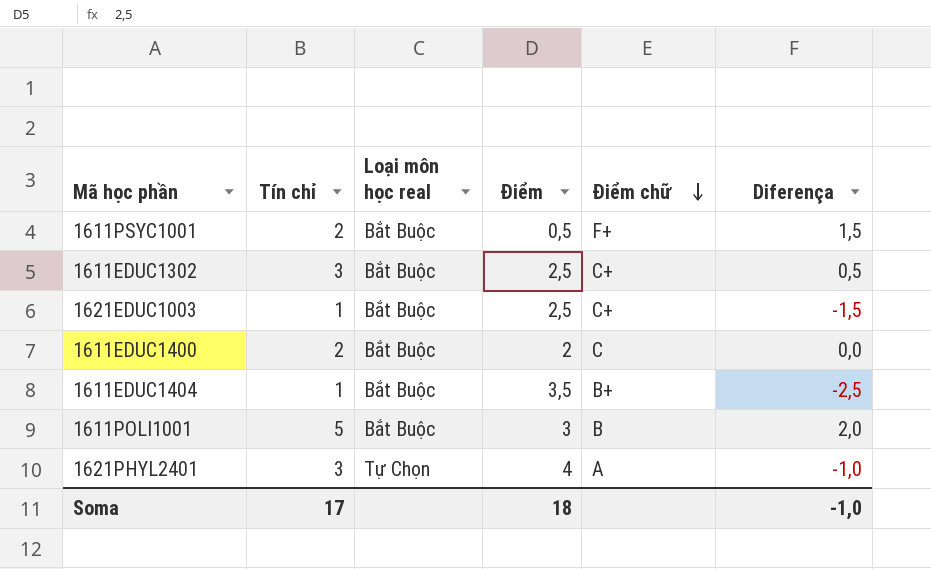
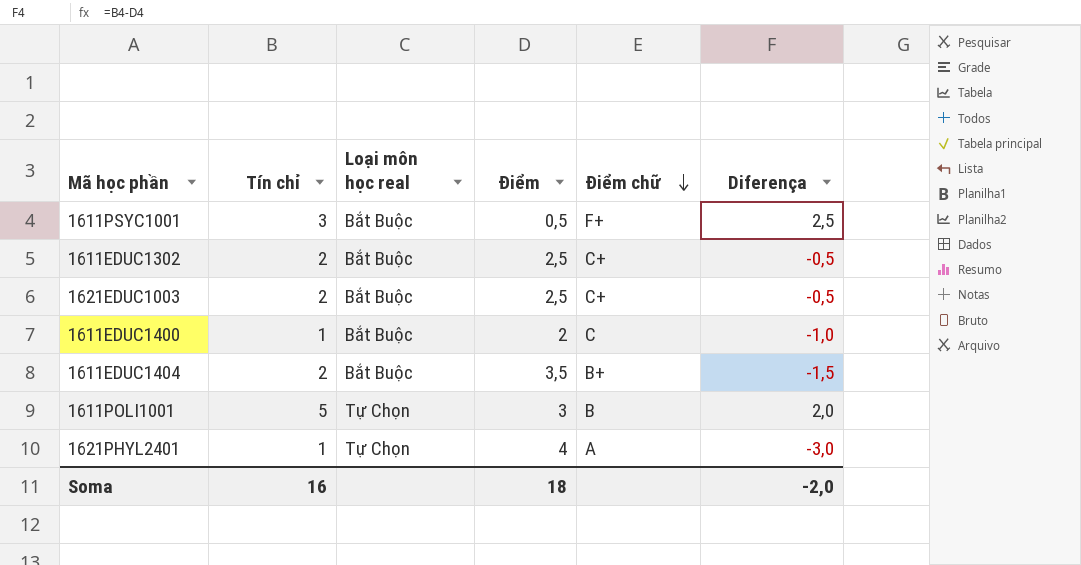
1611PSYC1001 | Tín chỉ: 2 -> 3
1611PSYC1001 | Diferença: 1,5 -> 2,5
1611EDUC1302 | Tín chỉ: 3 -> 2
1611EDUC1302 | Diferença: 0,5 -> -0,5
1621EDUC1003 | Tín chỉ: 1 -> 2
1621EDUC1003 | Diferença: -1,5 -> -0,5
1611EDUC1400 | Tín chỉ: 2 -> 1
1611EDUC1400 | Diferença: 0,0 -> -1,0
1611EDUC1404 | Tín chỉ: 1 -> 2
1611EDUC1404 | Diferença: -2,5 -> -1,5
1611POLI1001 | Loại môn học real: Bắt Buộc -> Tự Chọn
1621PHYL2401 | Tín chỉ: 3 -> 1
1621PHYL2401 | Diferença: -1,0 -> -3,0
Soma | Tín chỉ: 17 -> 16
Soma | Diferença: -1,0 -> -2,0

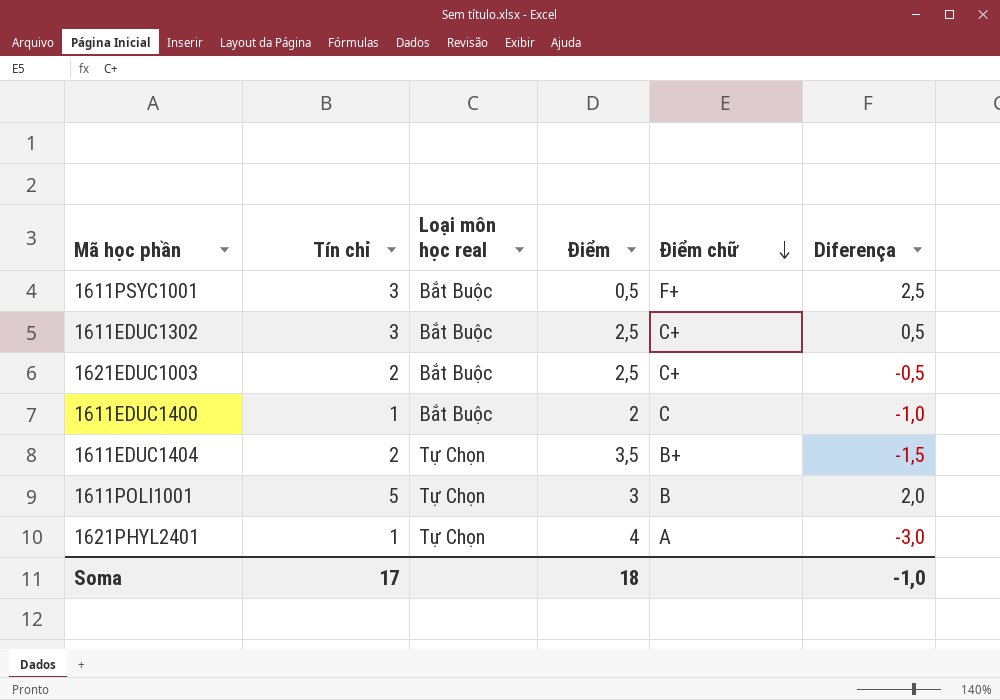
1611EDUC1302 | Tín chỉ: 2 -> 3
1611EDUC1302 | Diferença: -0,5 -> 0,5
1611EDUC1404 | Loại môn học real: Bắt Buộc -> Tự Chọn
Soma | Tín chỉ: 16 -> 17
Soma | Diferença: -2,0 -> -1,0

